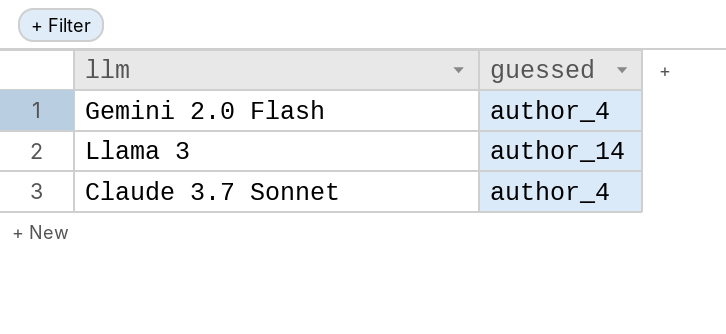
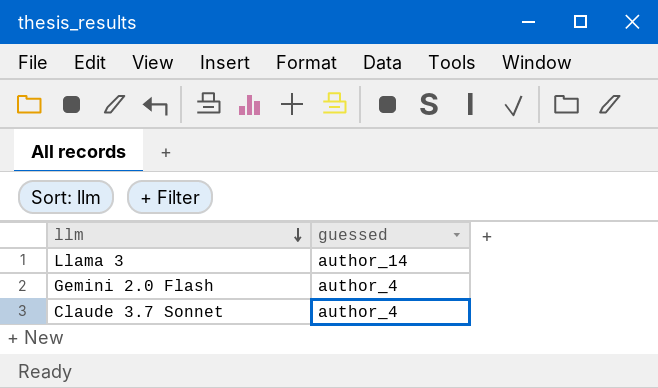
row order: none -> llm descending

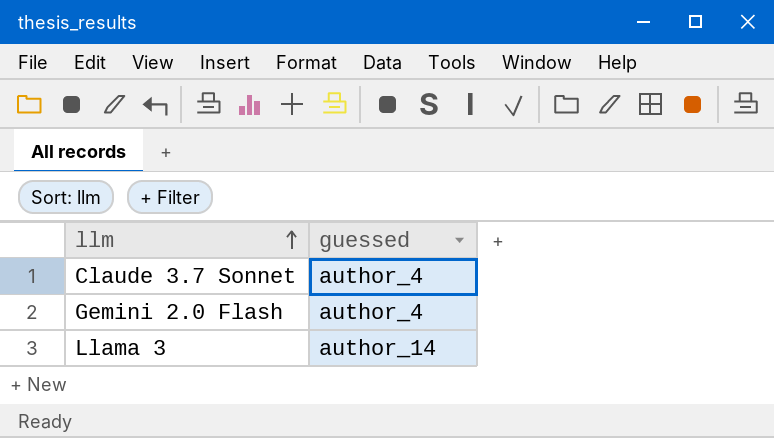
row order: llm descending -> llm ascending

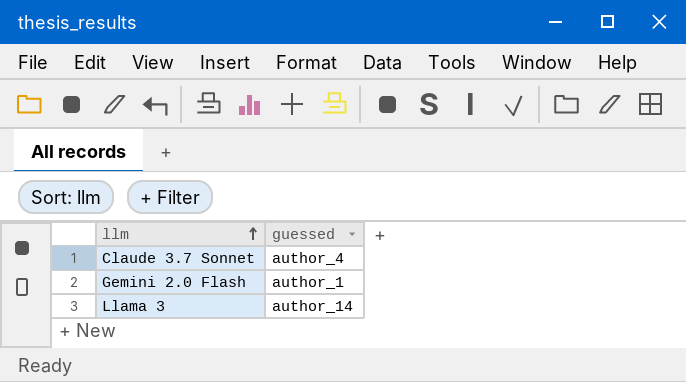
Gemini 2.0 Flash | guessed: author_4 -> author_1

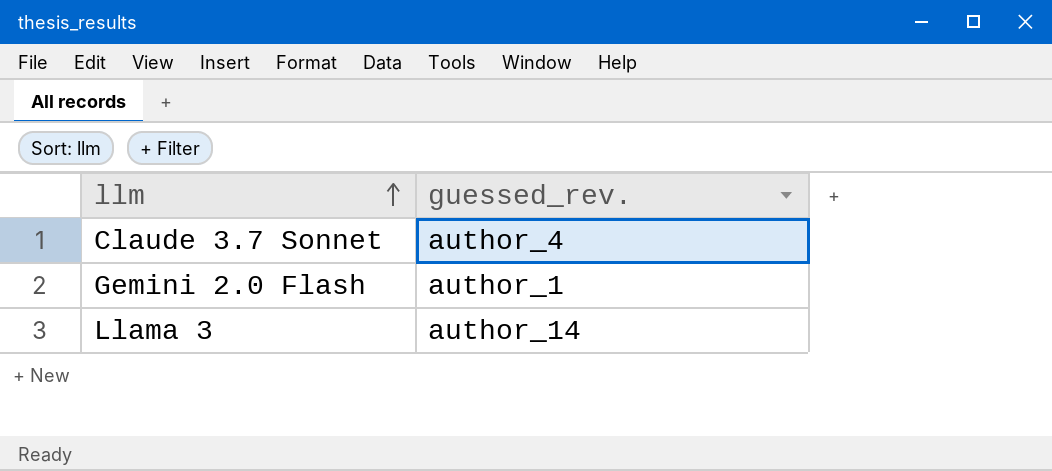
column name: guessed -> guessed_rev.

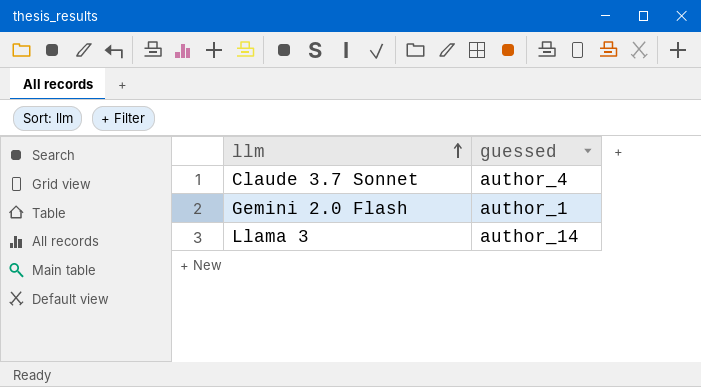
column name: guessed_rev. -> guessed

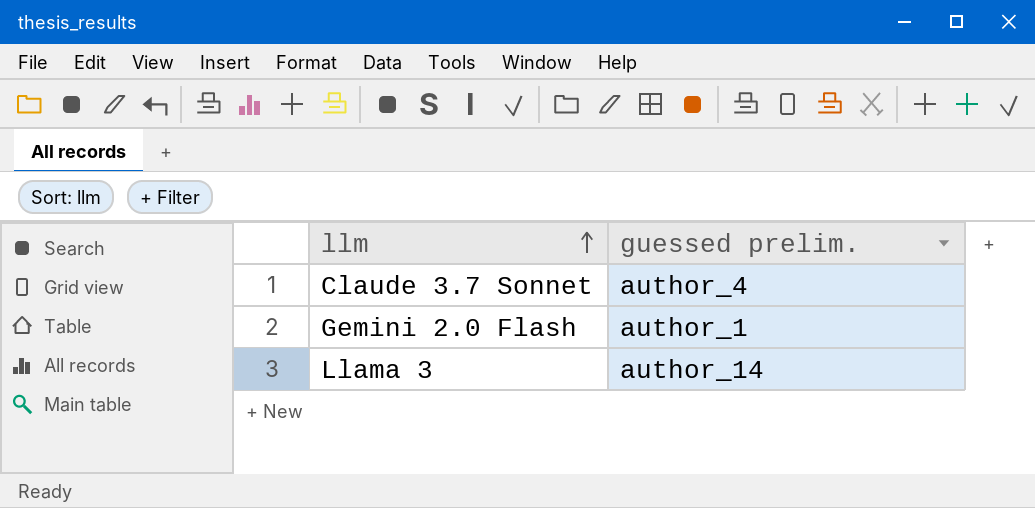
column name: guessed -> guessed prelim.

